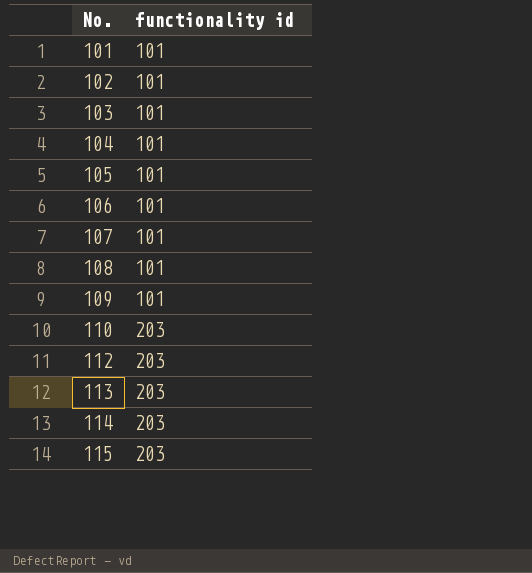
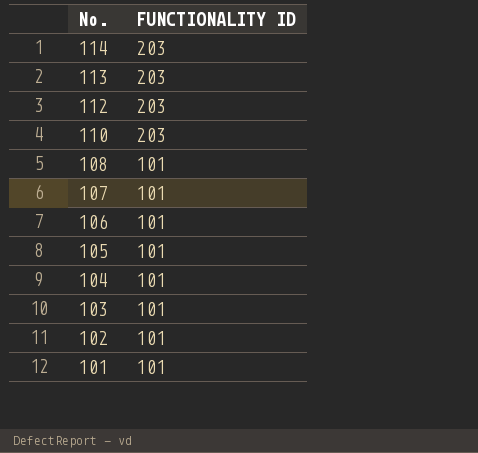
row order: No. ascending -> No. descending
column name: functionality id -> FUNCTIONALITY ID
row 109: 101 -> none
row 115: 203 -> none

